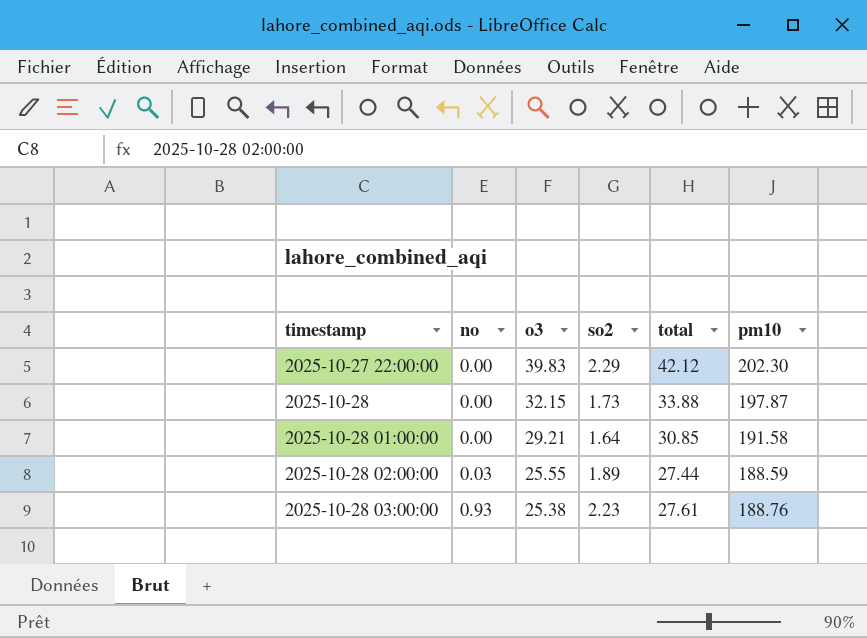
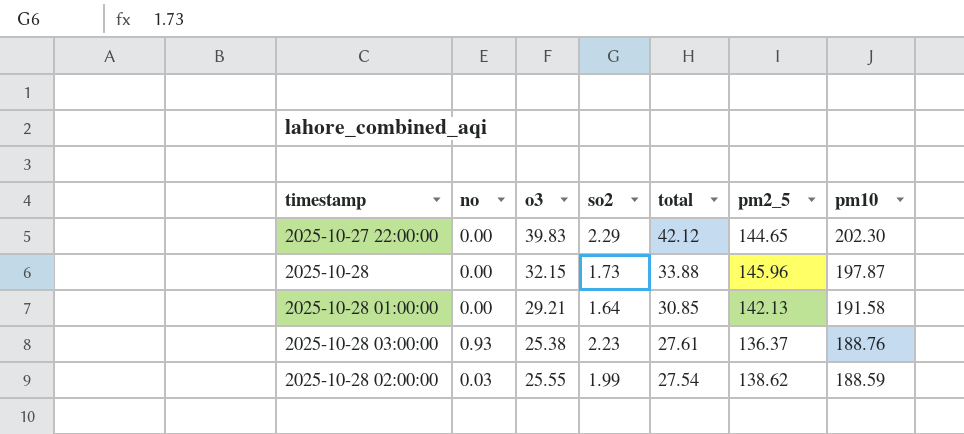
row order: timestamp ascending -> total descending
column pm2_5 | position: none -> 6
2025-10-28 02:00:00 | so2: 1.89 -> 1.99
2025-10-28 02:00:00 | total: 27.44 -> 27.54

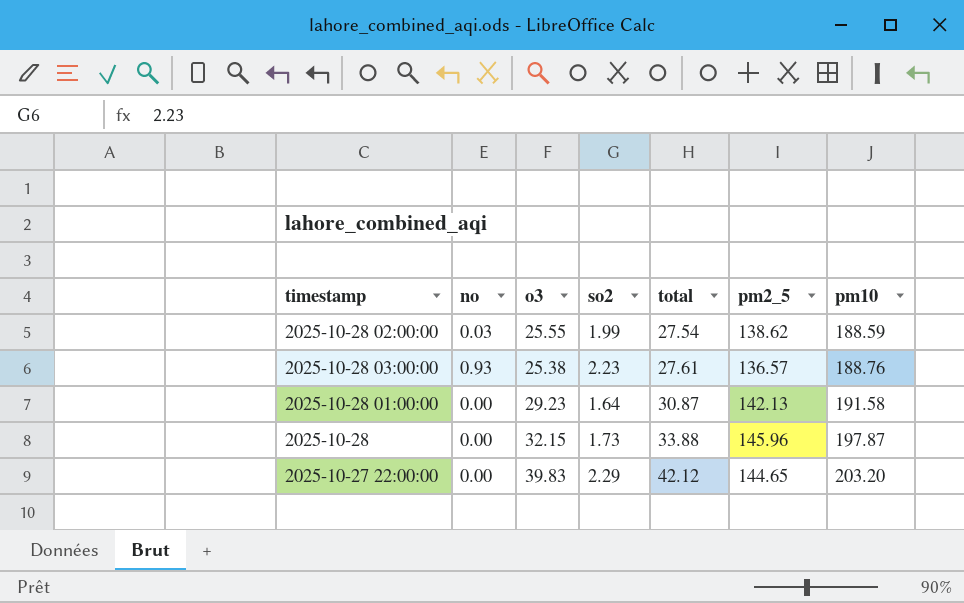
row order: total descending -> total ascending
2025-10-28 03:00:00 | pm2_5: 136.37 -> 136.57
2025-10-28 01:00:00 | o3: 29.21 -> 29.23
2025-10-28 01:00:00 | total: 30.85 -> 30.87
2025-10-27 22:00:00 | pm10: 202.30 -> 203.20

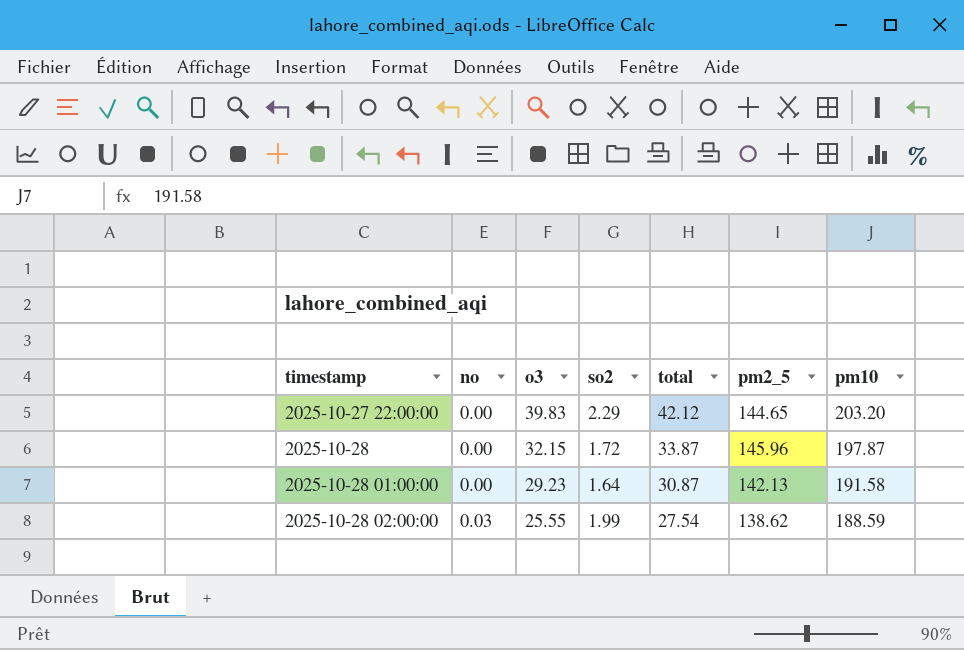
row order: total ascending -> timestamp ascending
row 2025-10-28 03:00:00: 0.93 | 25.38 | 2.23 | 27.61 | 136.57 | 188.76 -> none
2025-10-28 | so2: 1.73 -> 1.72
2025-10-28 | total: 33.88 -> 33.87

